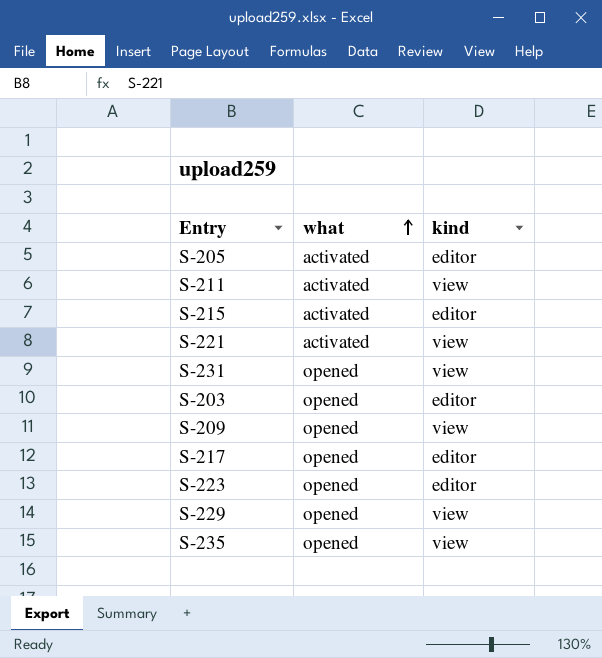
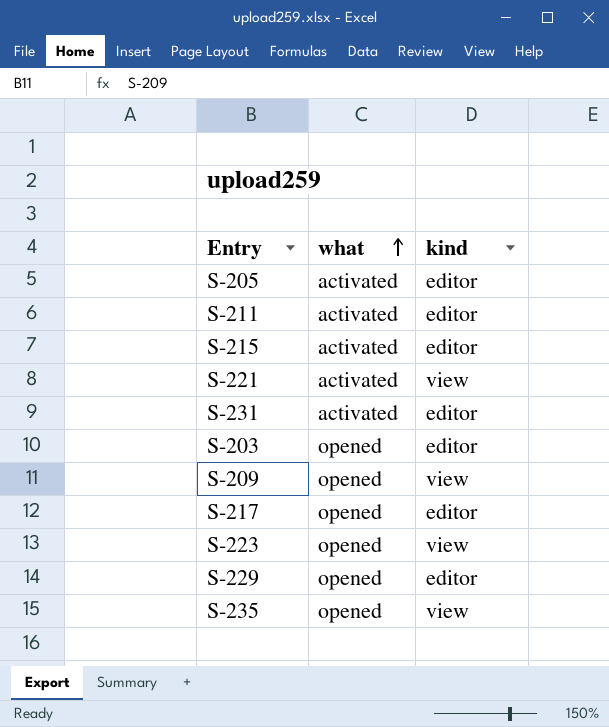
S-211 | kind: view -> editor
S-231 | what: opened -> activated
S-231 | kind: view -> editor
S-223 | kind: editor -> view
S-229 | kind: view -> editor

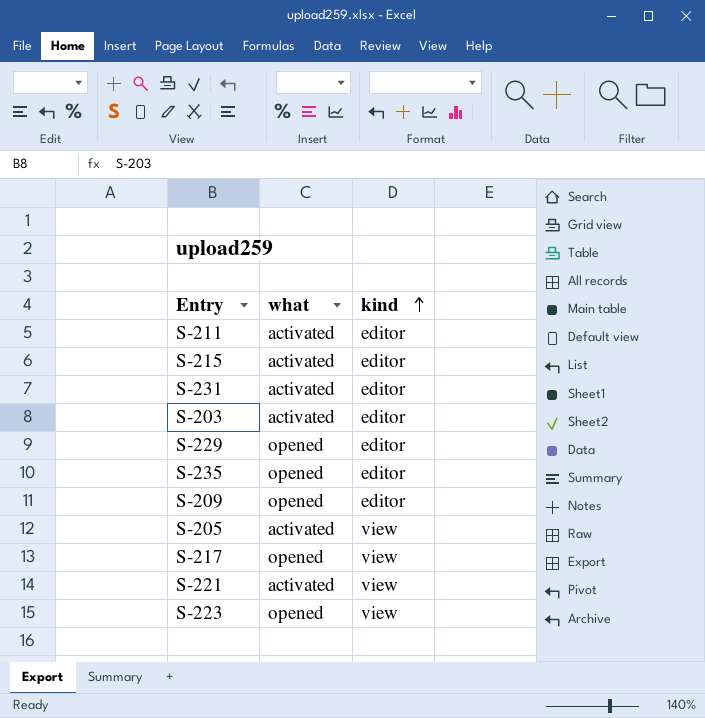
row order: what ascending -> kind ascending
S-203 | what: opened -> activated
S-235 | kind: view -> editor
S-209 | kind: view -> editor
S-205 | kind: editor -> view
S-217 | kind: editor -> view

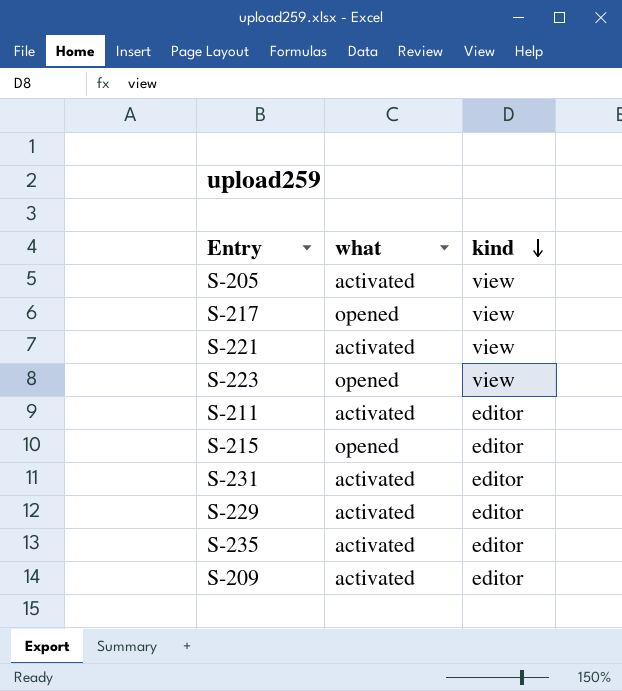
row order: kind ascending -> kind descending
row S-203: activated | editor -> none
S-215 | what: activated -> opened
S-229 | what: opened -> activated
S-235 | what: opened -> activated
S-209 | what: opened -> activated

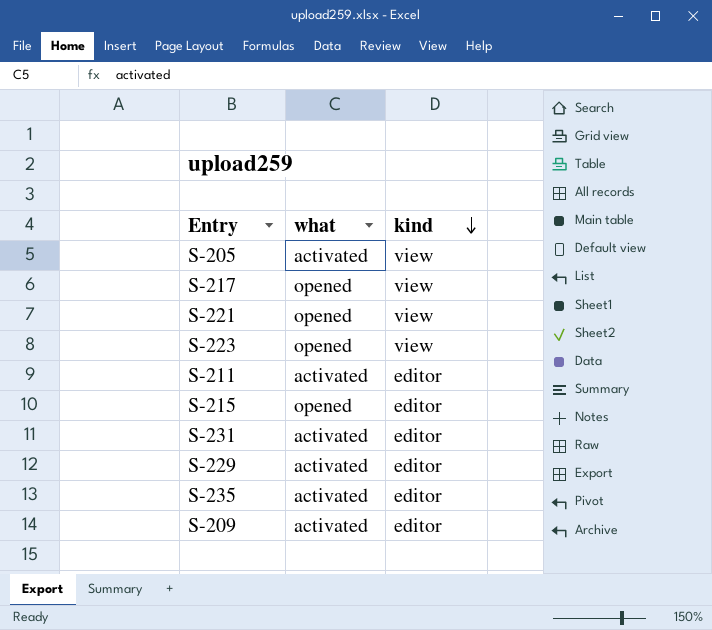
S-221 | what: activated -> opened

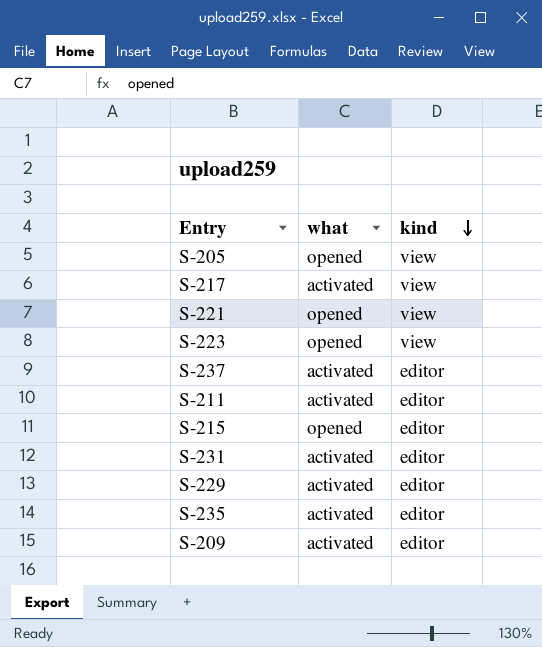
S-205 | what: activated -> opened
S-217 | what: opened -> activated
row S-237: none -> activated | editor

